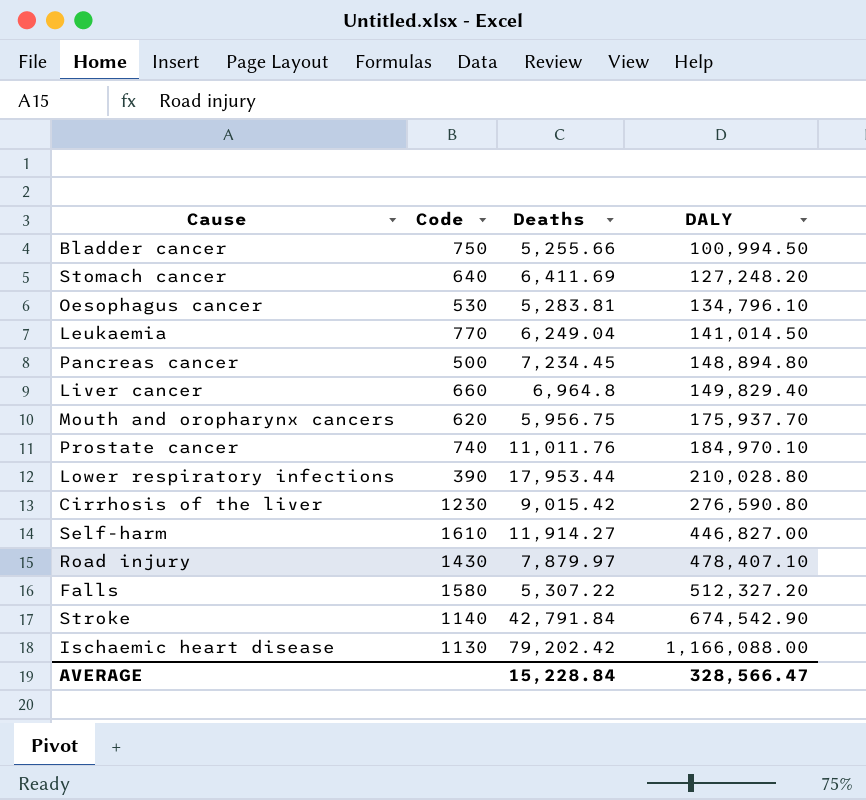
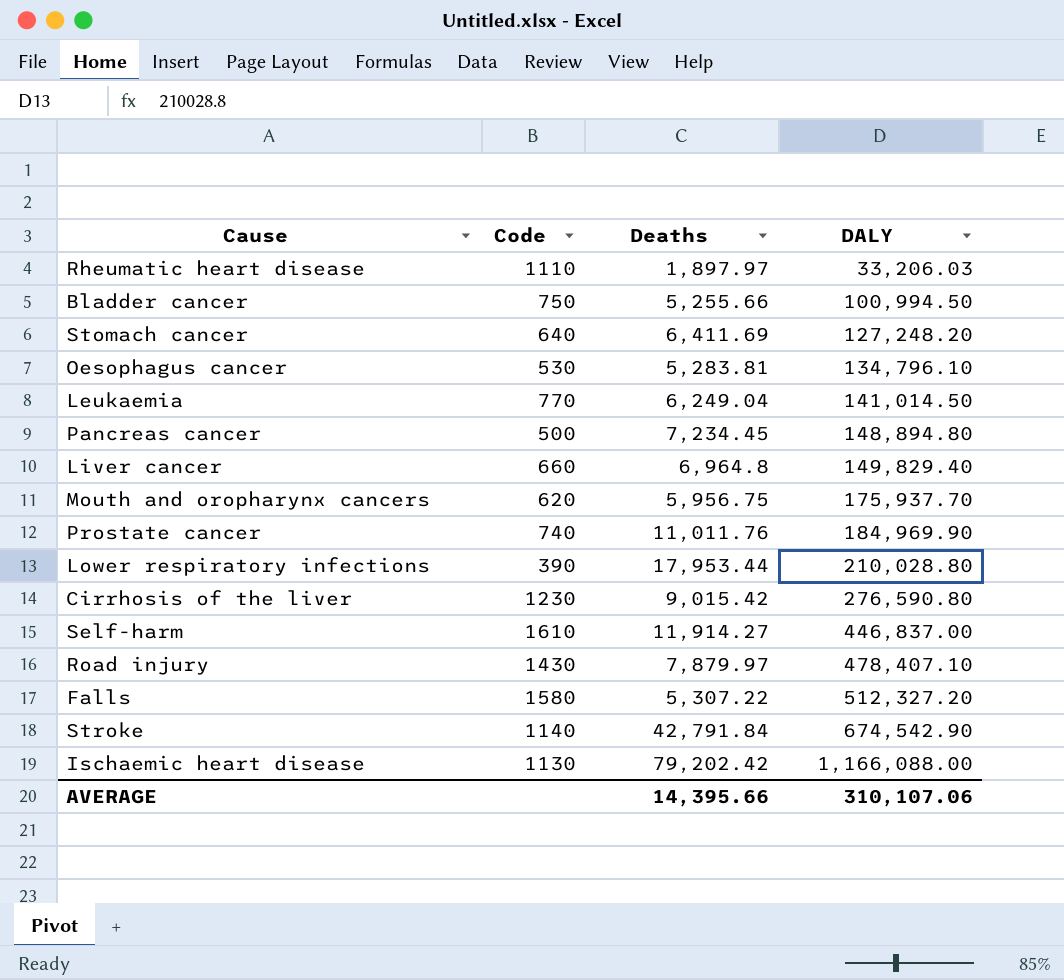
row Rheumatic heart disease: none -> 1110 | 1,897.97 | 33,206.03
Prostate cancer | DALY: 184,970.10 -> 184,969.90
Self-harm | DALY: 446,827.00 -> 446,837.00
AVERAGE | Deaths: 15,228.84 -> 14,395.66
AVERAGE | DALY: 328,566.47 -> 310,107.06

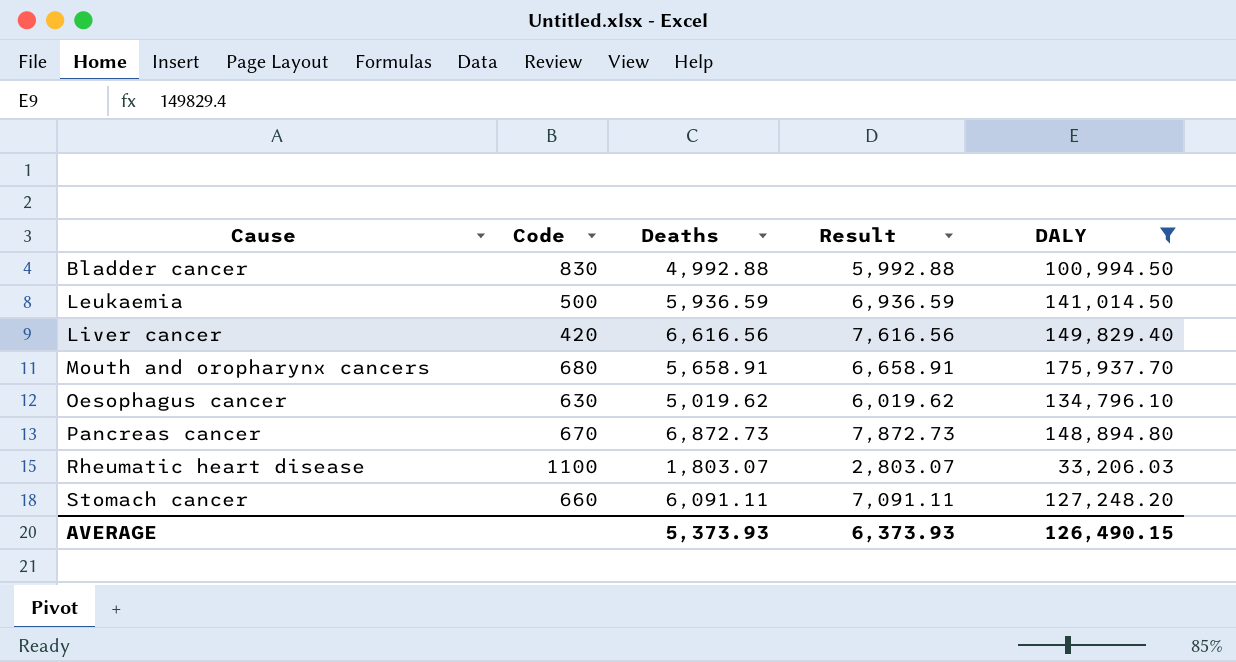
filter: none -> DALY <= 175,937.70
row order: DALY ascending -> Cause ascending
column Result | formula: none -> [Deaths] + 1000
Bladder cancer | Code: 750 -> 830
Bladder cancer | Deaths: 5,255.66 -> 4,992.88
Leukaemia | Code: 770 -> 500
Leukaemia | Deaths: 6,249.04 -> 5,936.59
Liver cancer | Code: 660 -> 420
Liver cancer | Deaths: 6,964.8 -> 6,616.56
Mouth and oropharynx cancers | Code: 620 -> 680
Mouth and oropharynx cancers | Deaths: 5,956.75 -> 5,658.91
Oesophagus cancer | Code: 530 -> 630
Oesophagus cancer | Deaths: 5,283.81 -> 5,019.62
Pancreas cancer | Code: 500 -> 670
Pancreas cancer | Deaths: 7,234.45 -> 6,872.73
Rheumatic heart disease | Code: 1110 -> 1100
Rheumatic heart disease | Deaths: 1,897.97 -> 1,803.07
Stomach cancer | Code: 640 -> 660
Stomach cancer | Deaths: 6,411.69 -> 6,091.11
AVERAGE | Deaths: 14,395.66 -> 5,373.93
AVERAGE | DALY: 310,107.06 -> 126,490.15

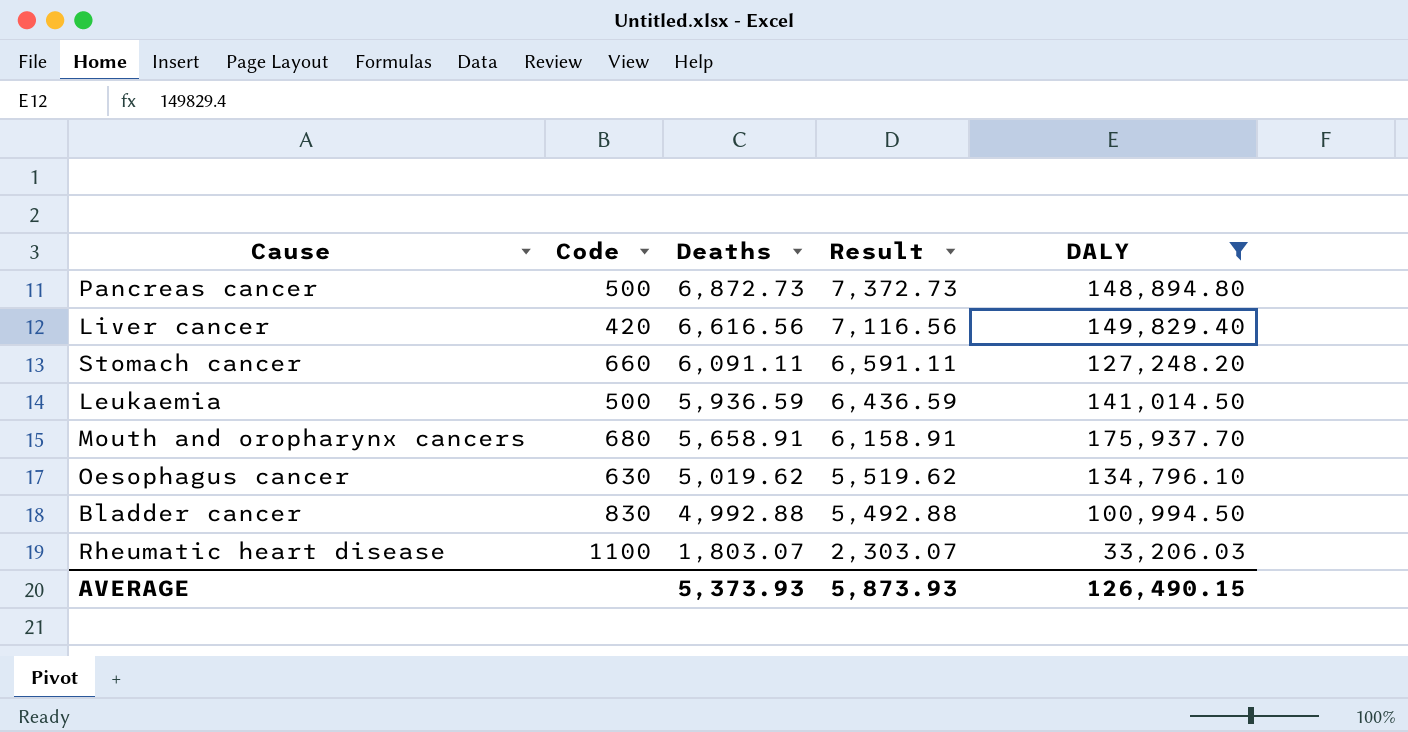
row order: Cause ascending -> Deaths descending
column Result | formula: [Deaths] + 1000 -> [Deaths] + 500
Pancreas cancer | Code: 670 -> 500
AVERAGE | Result: 6,373.93 -> 5,873.93

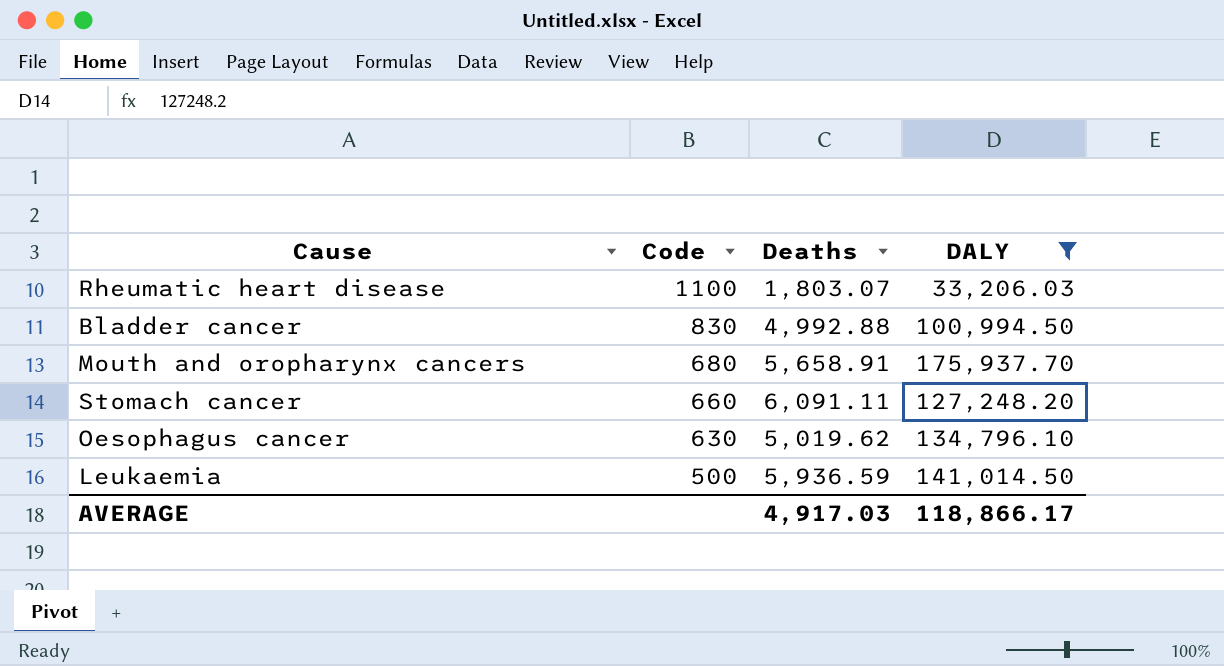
row order: Deaths descending -> Code descending
column Result | formula: [Deaths] + 500 -> none
row Pancreas cancer: 500 | 6,872.73 | 7,372.73 | 148,894.80 -> none
row Liver cancer: 420 | 6,616.56 | 7,116.56 | 149,829.40 -> none
AVERAGE | Deaths: 5,373.93 -> 4,917.03
AVERAGE | DALY: 126,490.15 -> 118,866.17

